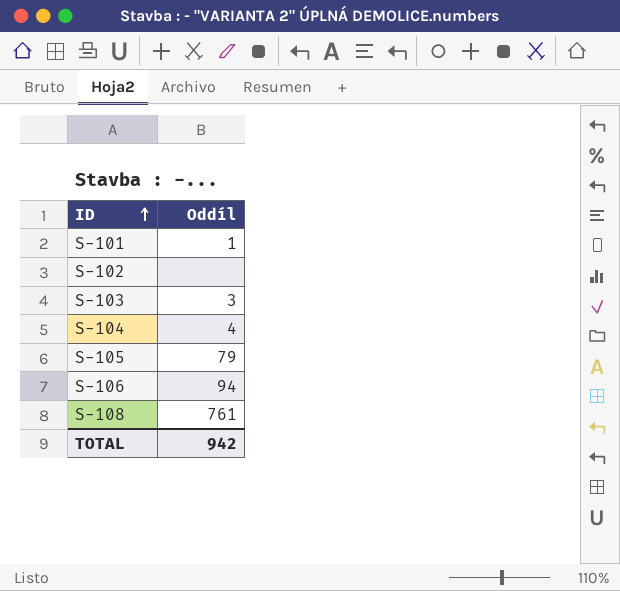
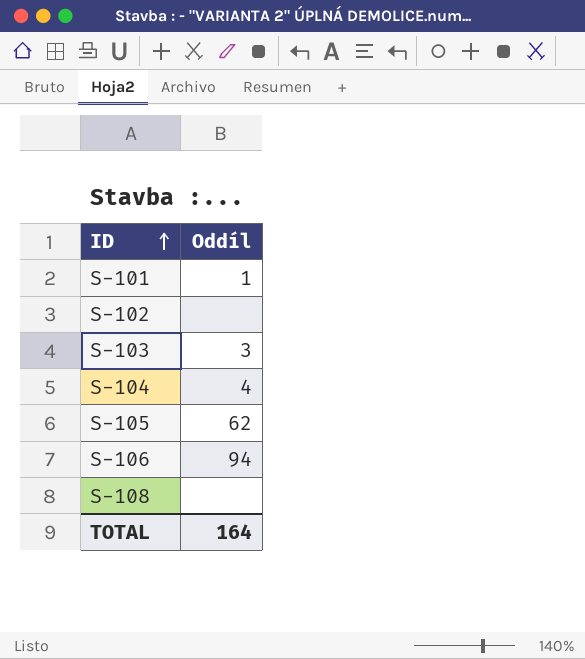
S-105 | Oddíl: 79 -> 62
S-108 | Oddíl: 761 -> none
TOTAL | Oddíl: 942 -> 164

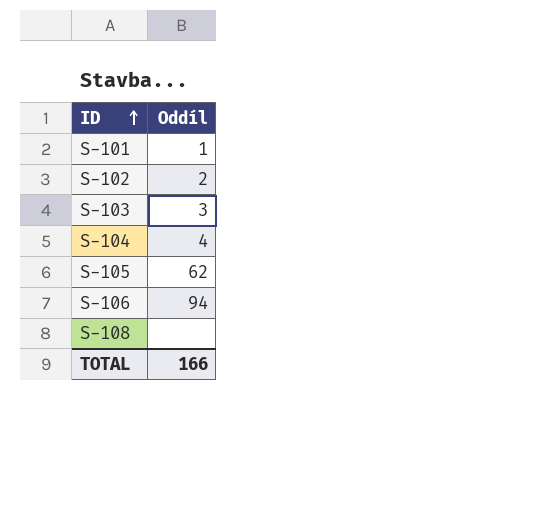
S-102 | Oddíl: none -> 2
TOTAL | Oddíl: 164 -> 166

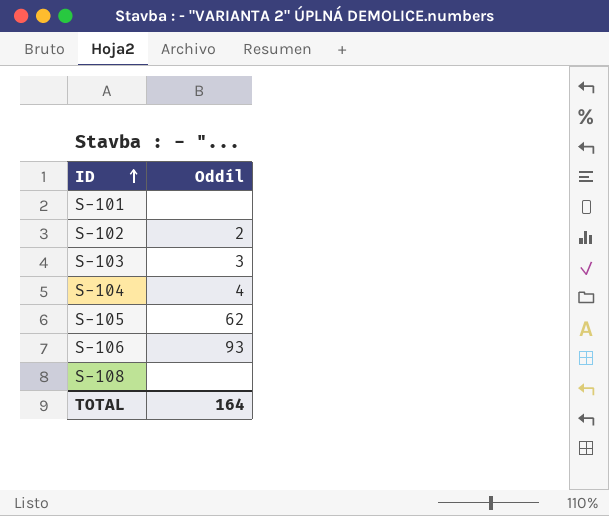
S-101 | Oddíl: 1 -> none
S-106 | Oddíl: 94 -> 93
TOTAL | Oddíl: 166 -> 164

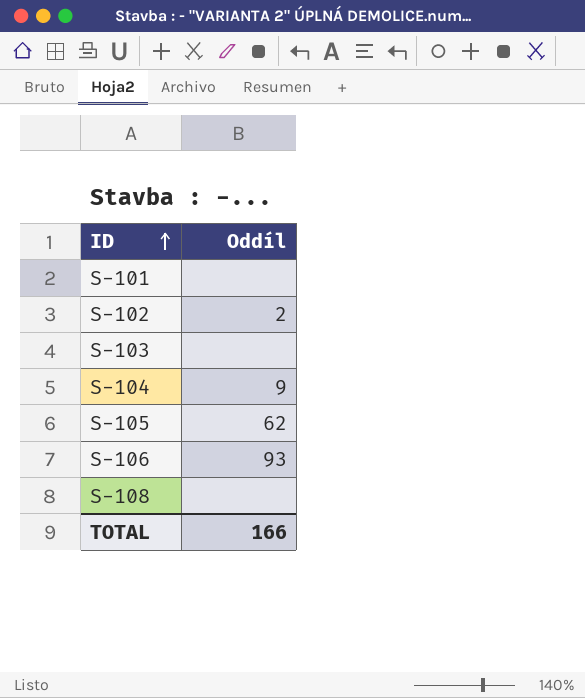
S-103 | Oddíl: 3 -> none
S-104 | Oddíl: 4 -> 9
TOTAL | Oddíl: 164 -> 166

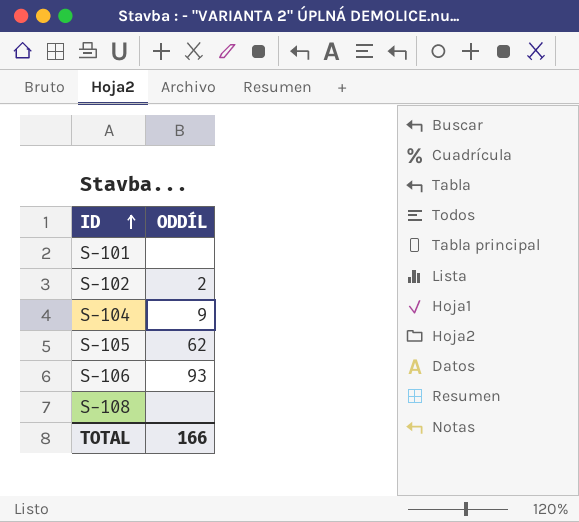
column name: Oddíl -> ODDÍL
row S-103: none -> none

